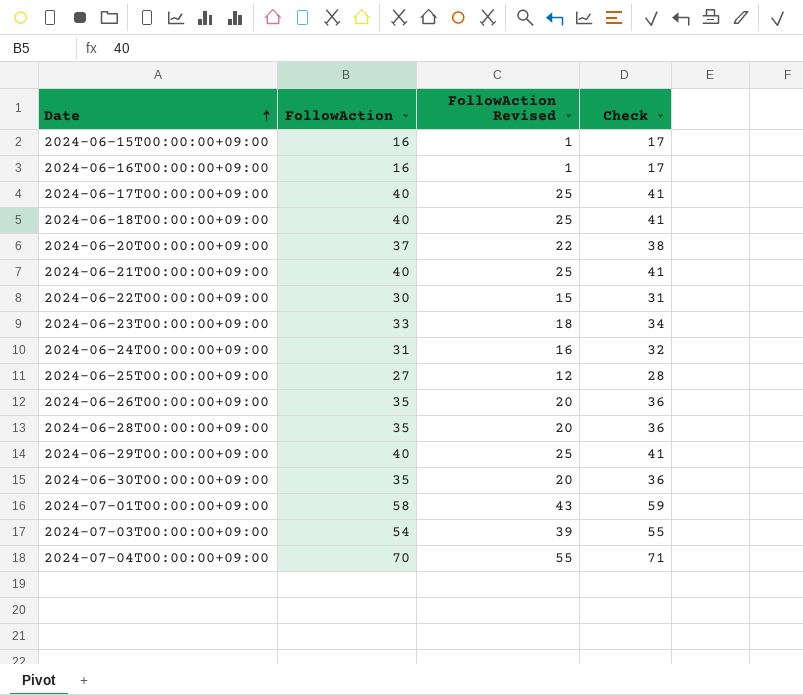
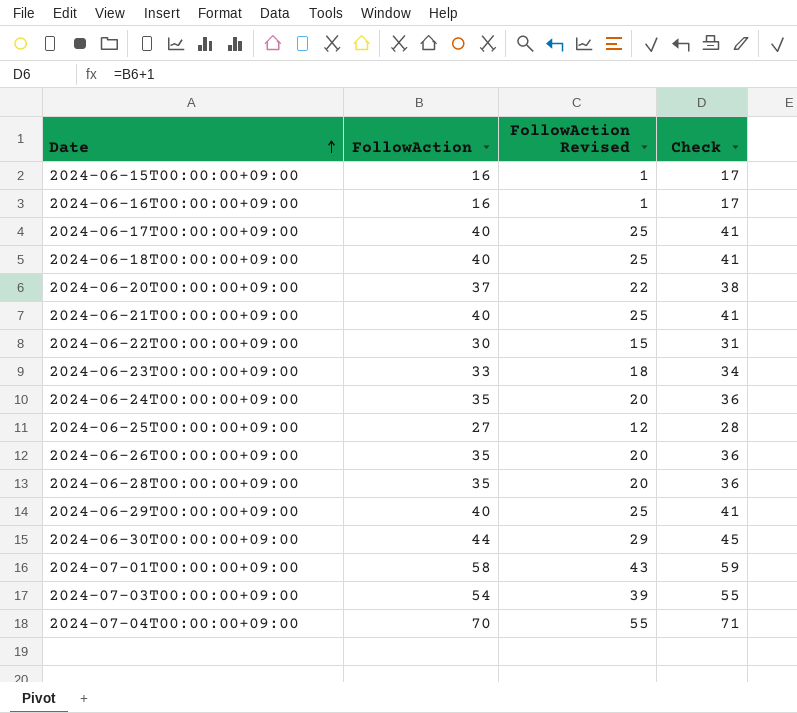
2024-06-24T00:00:00+09:00 | FollowAction: 31 -> 35
2024-06-24T00:00:00+09:00 | FollowAction Revised: 16 -> 20
2024-06-24T00:00:00+09:00 | Check: 32 -> 36
2024-06-30T00:00:00+09:00 | FollowAction: 35 -> 44
2024-06-30T00:00:00+09:00 | FollowAction Revised: 20 -> 29
2024-06-30T00:00:00+09:00 | Check: 36 -> 45

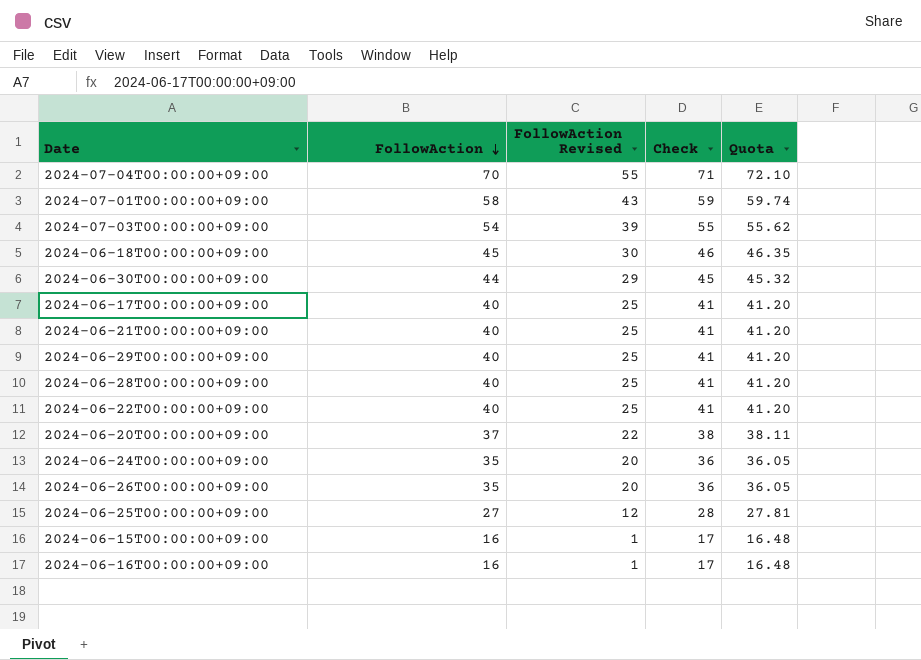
row order: Date ascending -> FollowAction descending
column Quota | formula: none -> [FollowAction] * 1.03
row 2024-06-23T00:00:00+09:00: 33 | 18 | 34 -> none
2024-06-18T00:00:00+09:00 | FollowAction: 40 -> 45
2024-06-18T00:00:00+09:00 | FollowAction Revised: 25 -> 30
2024-06-18T00:00:00+09:00 | Check: 41 -> 46
2024-06-28T00:00:00+09:00 | FollowAction: 35 -> 40
2024-06-28T00:00:00+09:00 | FollowAction Revised: 20 -> 25
2024-06-28T00:00:00+09:00 | Check: 36 -> 41
2024-06-22T00:00:00+09:00 | FollowAction: 30 -> 40
2024-06-22T00:00:00+09:00 | FollowAction Revised: 15 -> 25
2024-06-22T00:00:00+09:00 | Check: 31 -> 41

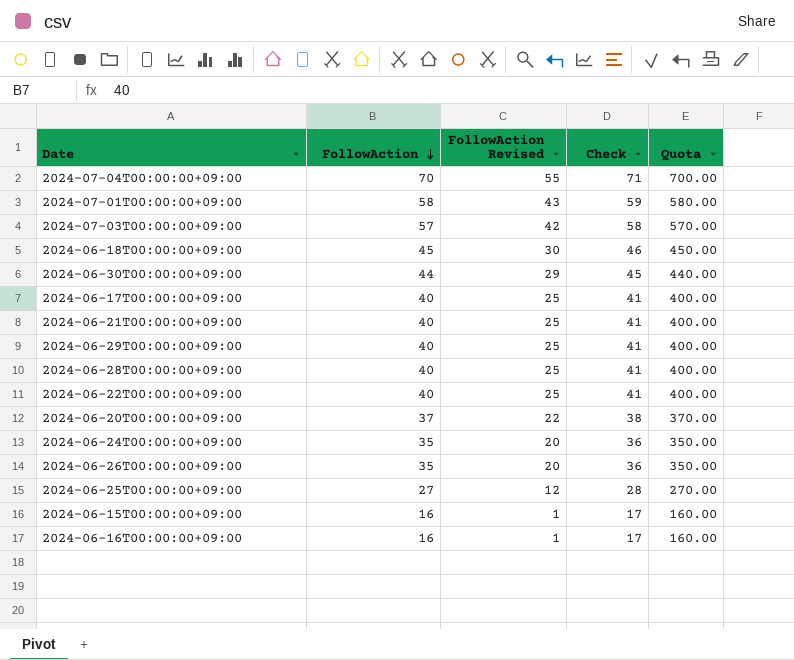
column Quota | formula: [FollowAction] * 1.03 -> [FollowAction] * 10
2024-07-03T00:00:00+09:00 | FollowAction: 54 -> 57
2024-07-03T00:00:00+09:00 | FollowAction Revised: 39 -> 42
2024-07-03T00:00:00+09:00 | Check: 55 -> 58

